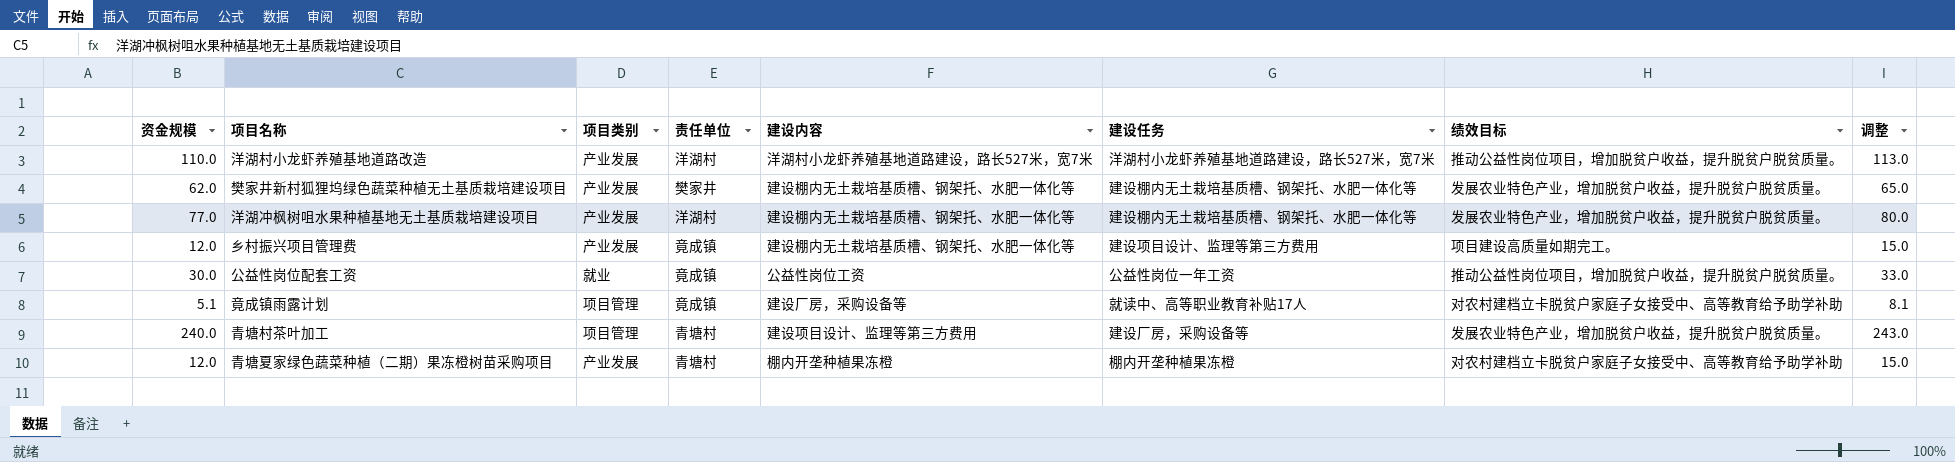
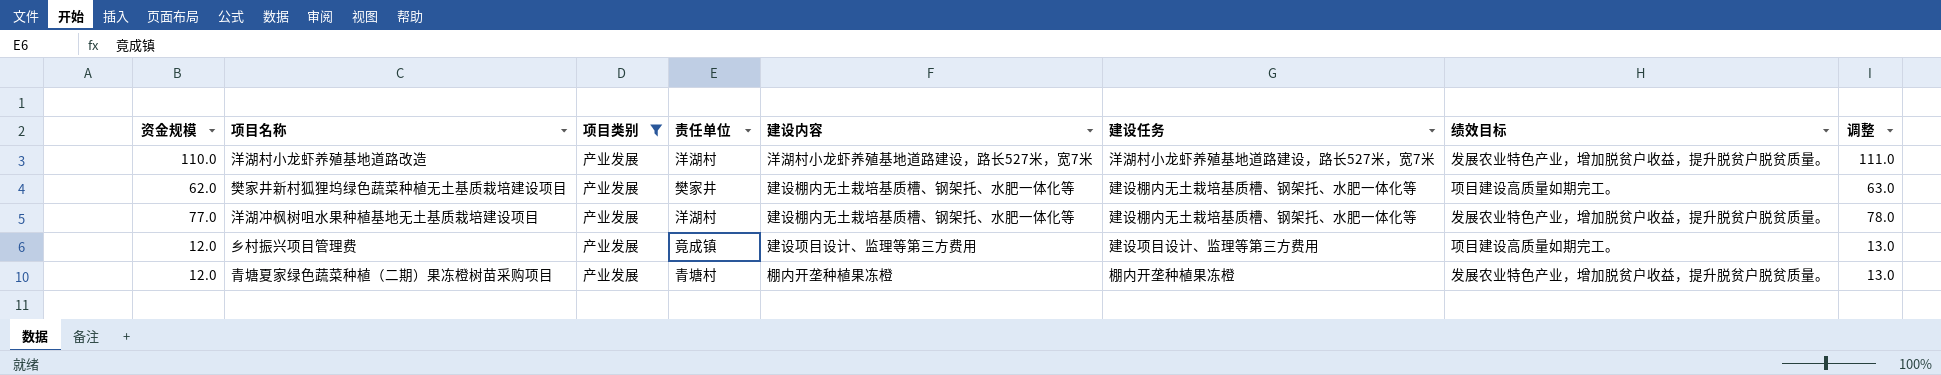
filter: none -> 项目类别 = 产业发展
column 调整 | formula: [资金规模] + 3 -> [资金规模] + 1
洋湖村小龙虾养殖基地道路改造 | 绩效目标: 推动公益性岗位项目，增加脱贫户收益，提升脱贫户脱贫质量。 -> 发展农业特色产业，增加脱贫户收益，提升脱贫户脱贫质量。
樊家井新村狐狸坞绿色蔬菜种植无土基质栽培建设项目 | 绩效目标: 发展农业特色产业，增加脱贫户收益，提升脱贫户脱贫质量。 -> 项目建设高质量如期完工。
乡村振兴项目管理费 | 建设内容: 建设棚内无土栽培基质槽、钢架托、水肥一体化等 -> 建设项目设计、监理等第三方费用
青塘夏家绿色蔬菜种植（二期）果冻橙树苗采购项目 | 绩效目标: 对农村建档立卡脱贫户家庭子女接受中、高等教育给予助学补助 -> 发展农业特色产业，增加脱贫户收益，提升脱贫户脱贫质量。

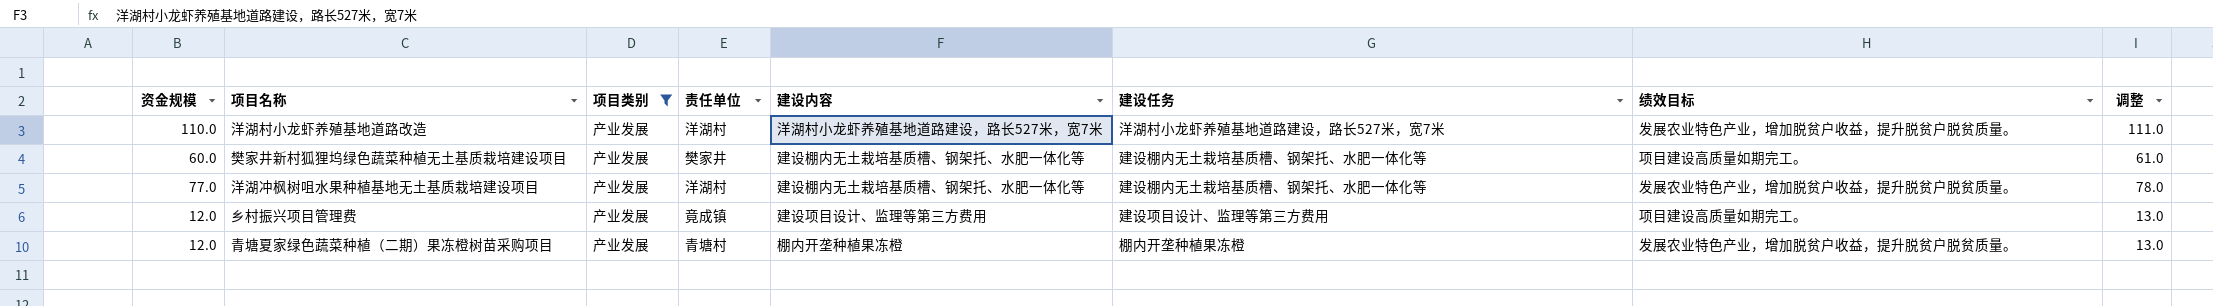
樊家井新村狐狸坞绿色蔬菜种植无土基质栽培建设项目 | 资金规模: 62.0 -> 60.0
樊家井新村狐狸坞绿色蔬菜种植无土基质栽培建设项目 | 调整: 63.0 -> 61.0

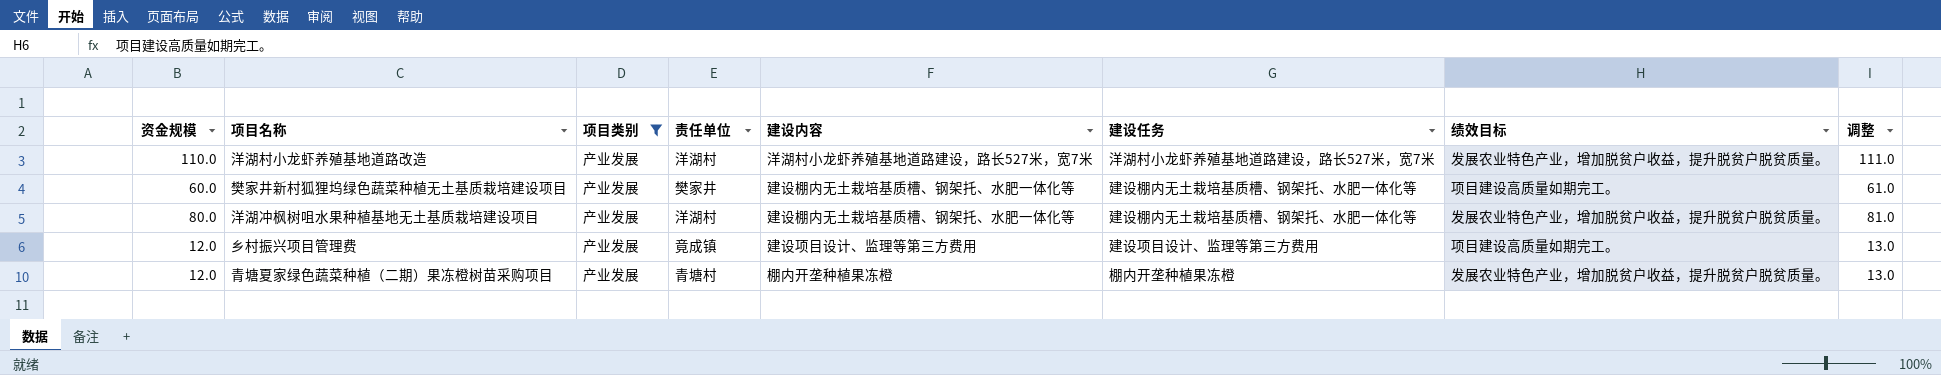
洋湖冲枫树咀水果种植基地无土基质栽培建设项目 | 资金规模: 77.0 -> 80.0
洋湖冲枫树咀水果种植基地无土基质栽培建设项目 | 调整: 78.0 -> 81.0

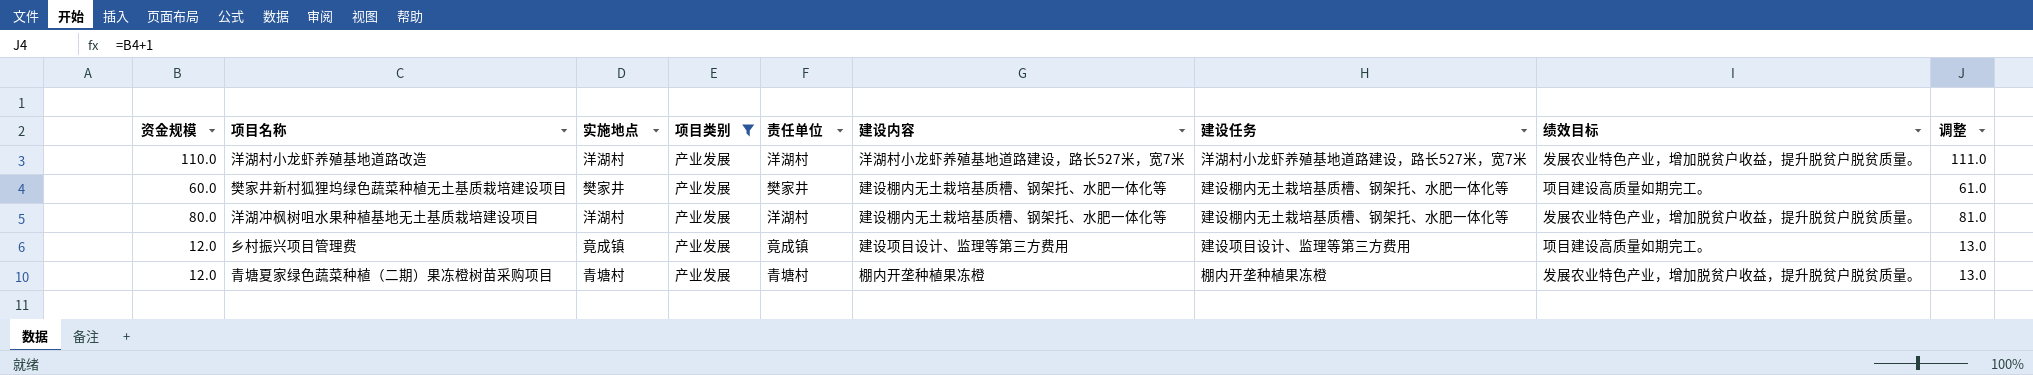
column 实施地点 | position: none -> 3

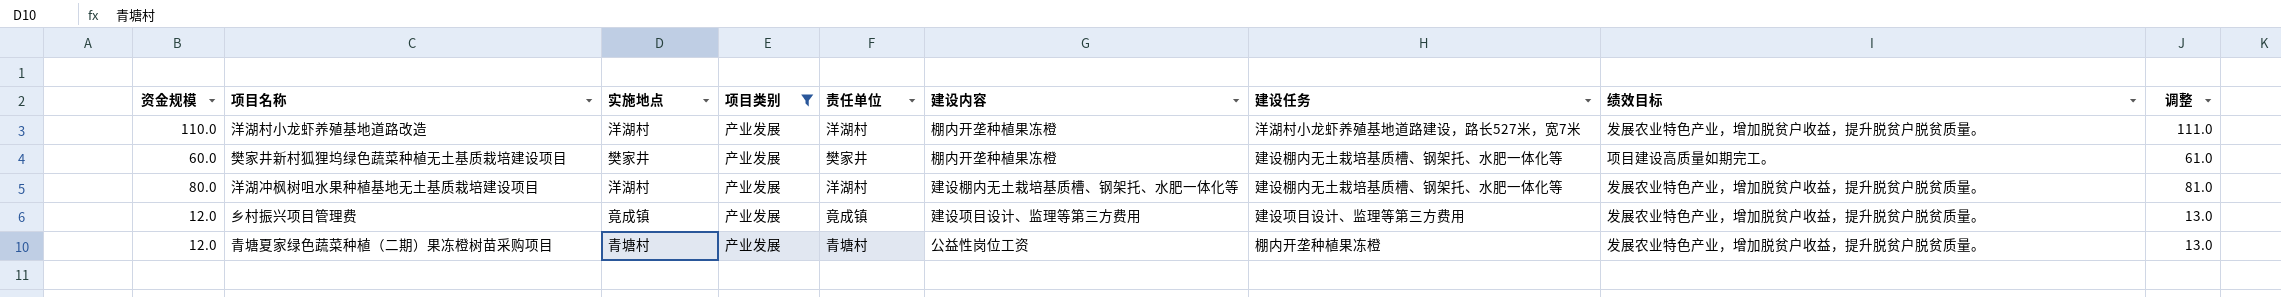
洋湖村小龙虾养殖基地道路改造 | 建设内容: 洋湖村小龙虾养殖基地道路建设，路长527米，宽7米 -> 棚内开垄种植果冻橙
樊家井新村狐狸坞绿色蔬菜种植无土基质栽培建设项目 | 建设内容: 建设棚内无土栽培基质槽、钢架托、水肥一体化等 -> 棚内开垄种植果冻橙
乡村振兴项目管理费 | 绩效目标: 项目建设高质量如期完工。 -> 发展农业特色产业，增加脱贫户收益，提升脱贫户脱贫质量。
青塘夏家绿色蔬菜种植（二期）果冻橙树苗采购项目 | 建设内容: 棚内开垄种植果冻橙 -> 公益性岗位工资

